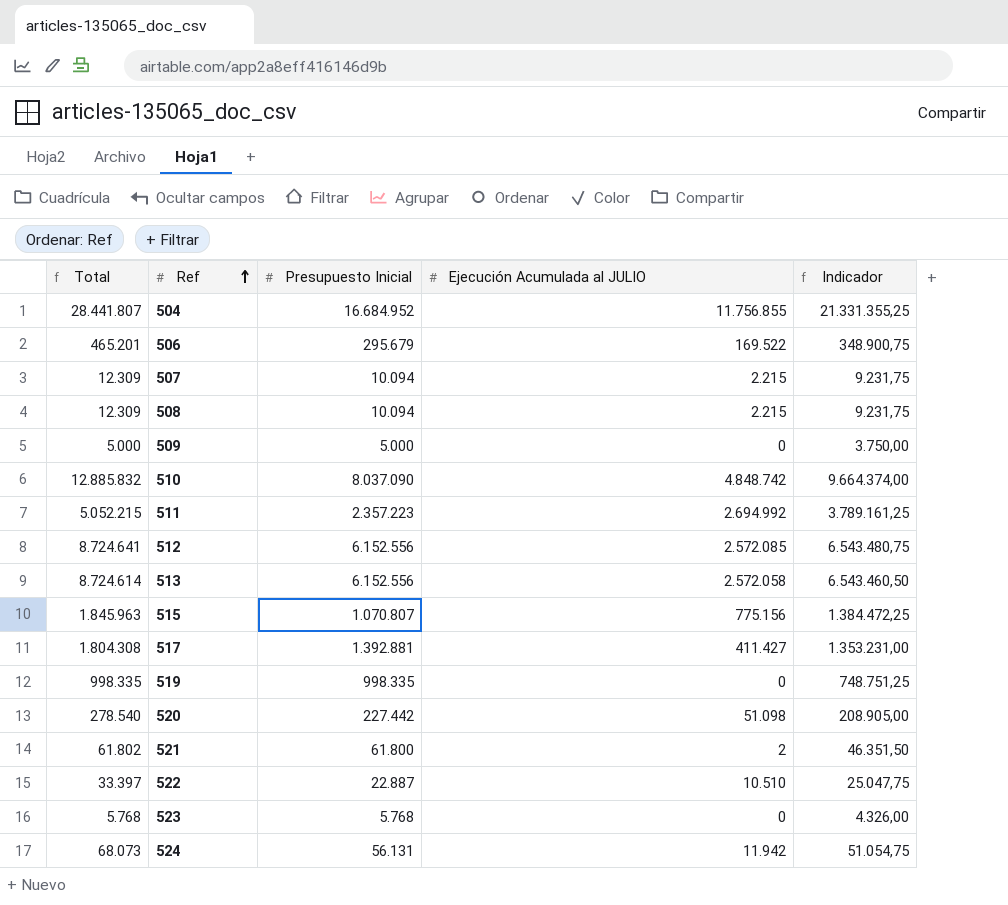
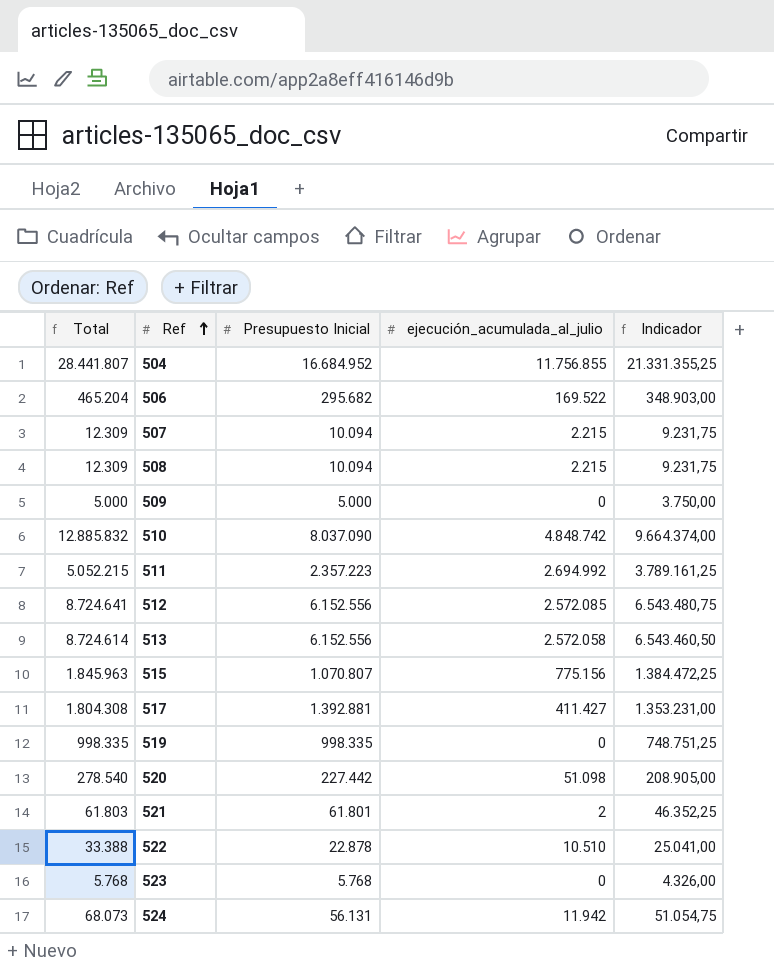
column name: Ejecución Acumulada al JULIO -> ejecución_acumulada_al_julio
506 | Total: 465.201 -> 465.204
506 | Presupuesto Inicial: 295.679 -> 295.682
506 | Indicador: 348.900,75 -> 348.903,00
521 | Total: 61.802 -> 61.803
521 | Presupuesto Inicial: 61.800 -> 61.801
521 | Indicador: 46.351,50 -> 46.352,25
522 | Total: 33.397 -> 33.388
522 | Presupuesto Inicial: 22.887 -> 22.878
522 | Indicador: 25.047,75 -> 25.041,00

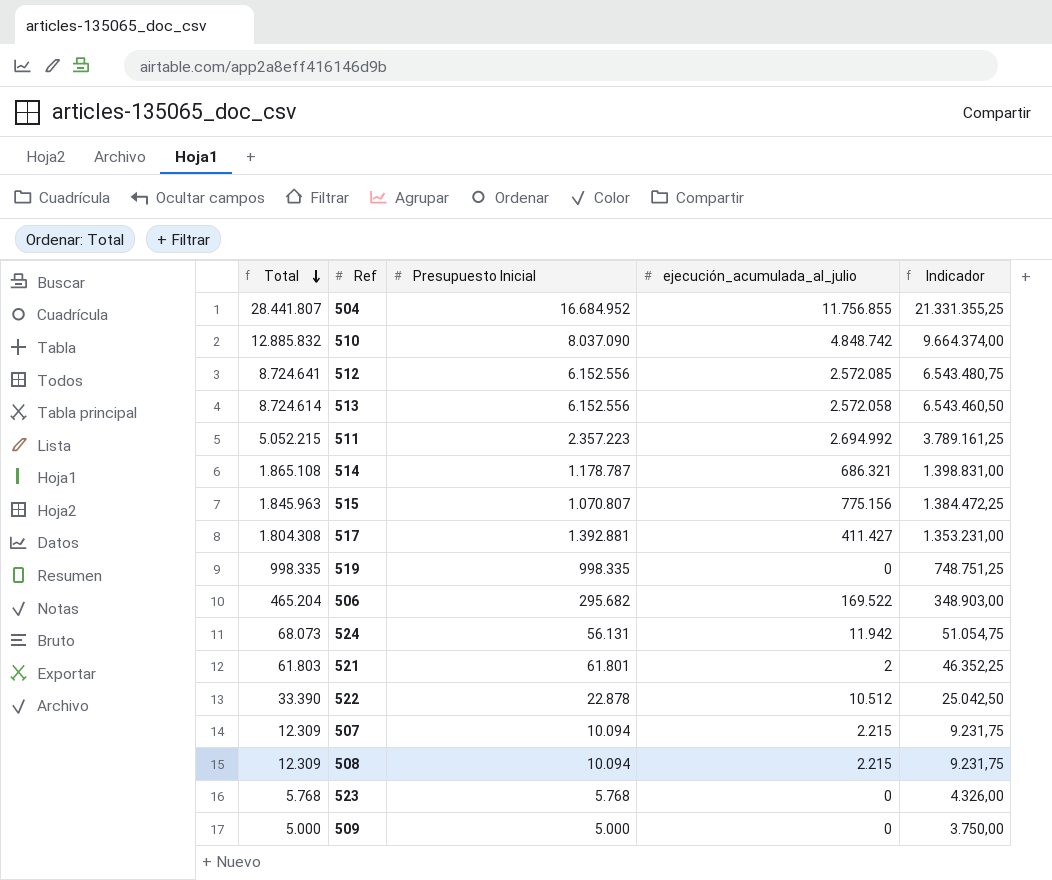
row order: Ref ascending -> Total descending
row 520: 278.540 | 227.442 | 51.098 | 208.905,00 -> none
row 514: none -> 1.865.108 | 1.178.787 | 686.321 | 1.398.831,00
522 | Total: 33.388 -> 33.390
522 | ejecución_acumulada_al_julio: 10.510 -> 10.512
522 | Indicador: 25.041,00 -> 25.042,50

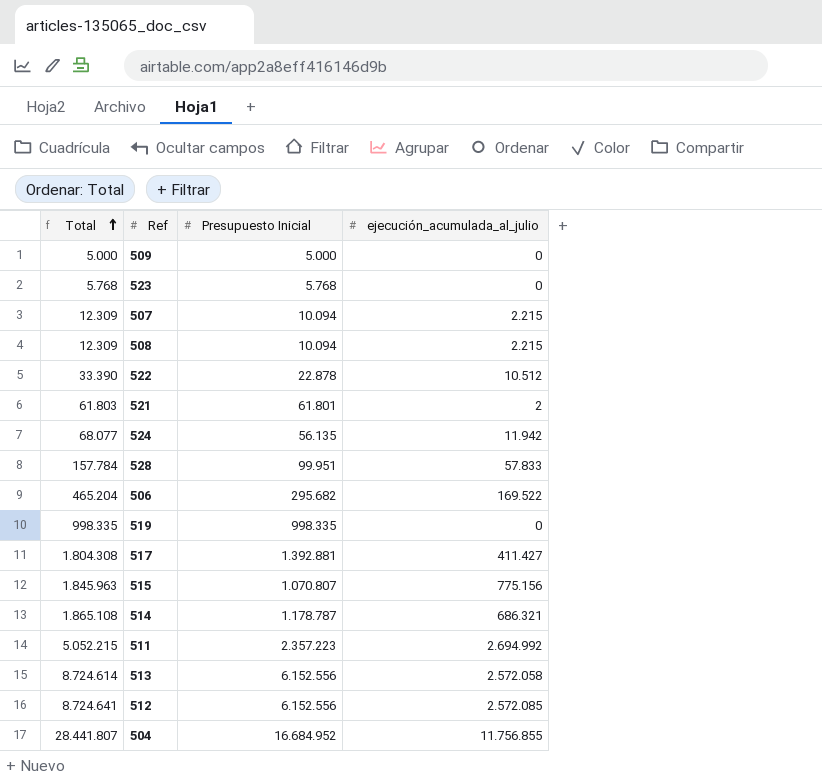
row order: Total descending -> Total ascending
column Indicador | formula: [Total] * 0,75 -> none
row 510: 12.885.832 | 8.037.090 | 4.848.742 | 9.664.374,00 -> none
524 | Total: 68.073 -> 68.077
524 | Presupuesto Inicial: 56.131 -> 56.135
row 528: none -> 157.784 | 99.951 | 57.833

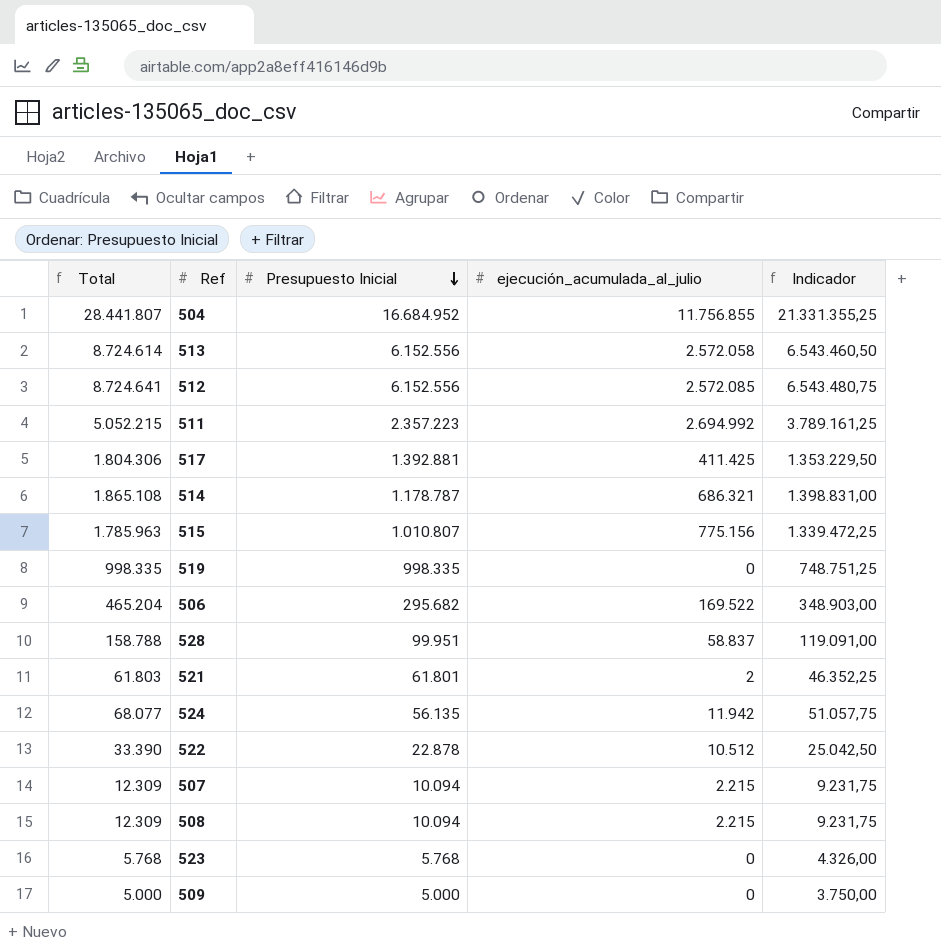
row order: Total ascending -> Presupuesto Inicial descending
column Indicador | formula: none -> [Total] * 0,75
517 | Total: 1.804.308 -> 1.804.306
517 | ejecución_acumulada_al_julio: 411.427 -> 411.425
515 | Total: 1.845.963 -> 1.785.963
515 | Presupuesto Inicial: 1.070.807 -> 1.010.807
528 | Total: 157.784 -> 158.788
528 | ejecución_acumulada_al_julio: 57.833 -> 58.837

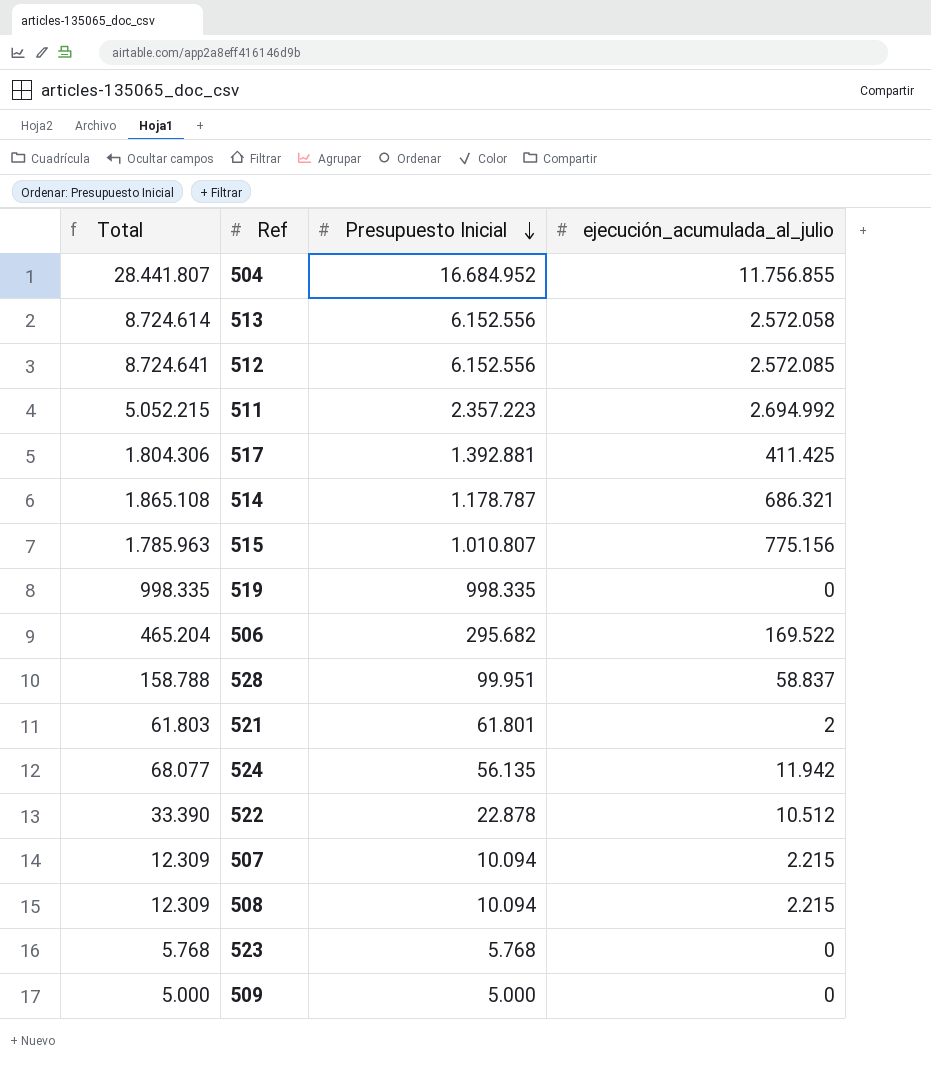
column Indicador | formula: [Total] * 0,75 -> none

